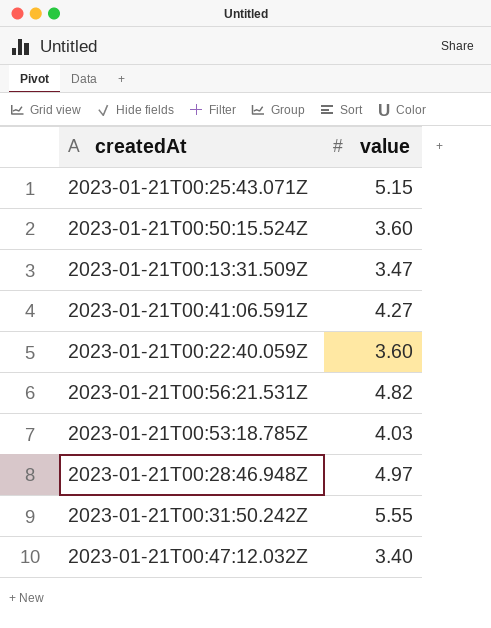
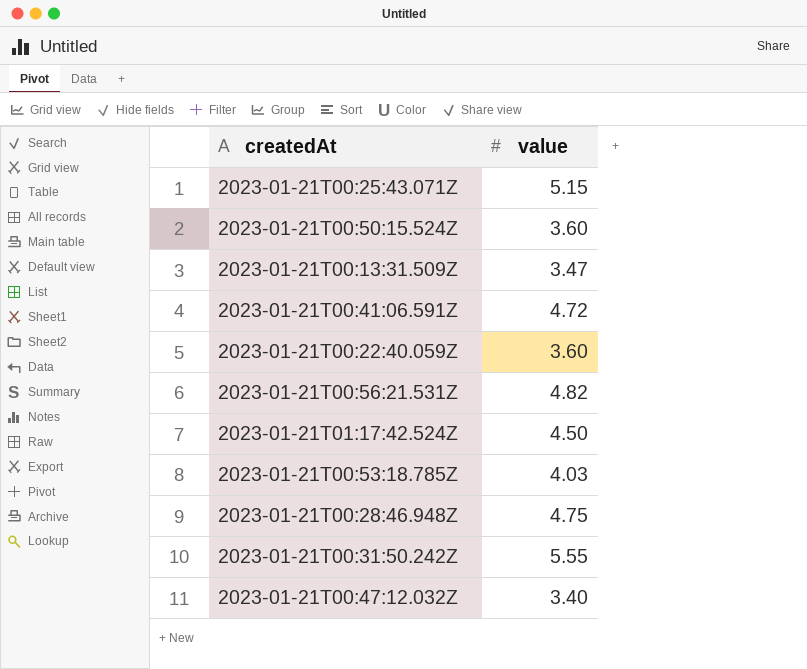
2023-01-21T00:41:06.591Z | value: 4.27 -> 4.72
row 2023-01-21T01:17:42.524Z: none -> 4.50
2023-01-21T00:28:46.948Z | value: 4.97 -> 4.75

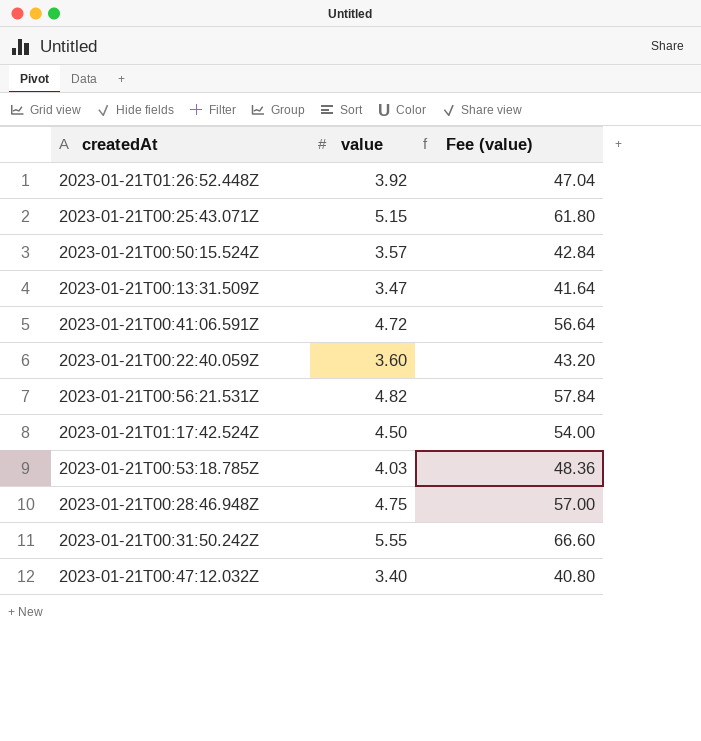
column Fee (value) | formula: none -> [value] * 12
row 2023-01-21T01:26:52.448Z: none -> 3.92 | 47.04
2023-01-21T00:50:15.524Z | value: 3.60 -> 3.57

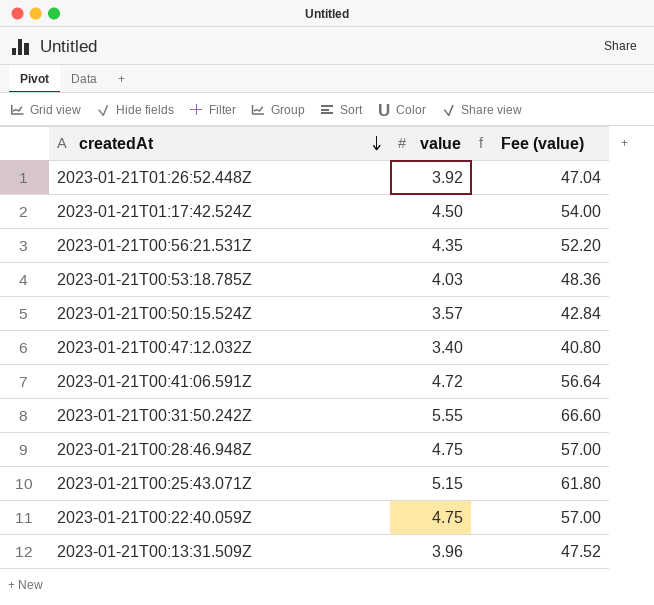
row order: none -> createdAt descending
2023-01-21T00:56:21.531Z | value: 4.82 -> 4.35
2023-01-21T00:56:21.531Z | Fee (value): 57.84 -> 52.20
2023-01-21T00:22:40.059Z | value: 3.60 -> 4.75
2023-01-21T00:22:40.059Z | Fee (value): 43.20 -> 57.00
2023-01-21T00:13:31.509Z | value: 3.47 -> 3.96
2023-01-21T00:13:31.509Z | Fee (value): 41.64 -> 47.52

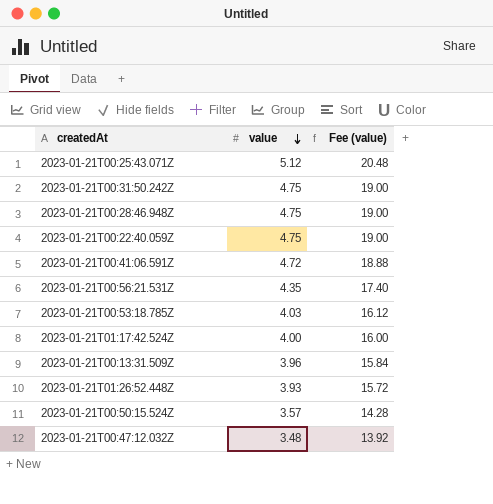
row order: createdAt descending -> value descending
column Fee (value) | formula: [value] * 12 -> [value] * 4
2023-01-21T00:25:43.071Z | value: 5.15 -> 5.12
2023-01-21T00:31:50.242Z | value: 5.55 -> 4.75
2023-01-21T01:17:42.524Z | value: 4.50 -> 4.00
2023-01-21T01:26:52.448Z | value: 3.92 -> 3.93
2023-01-21T00:47:12.032Z | value: 3.40 -> 3.48

